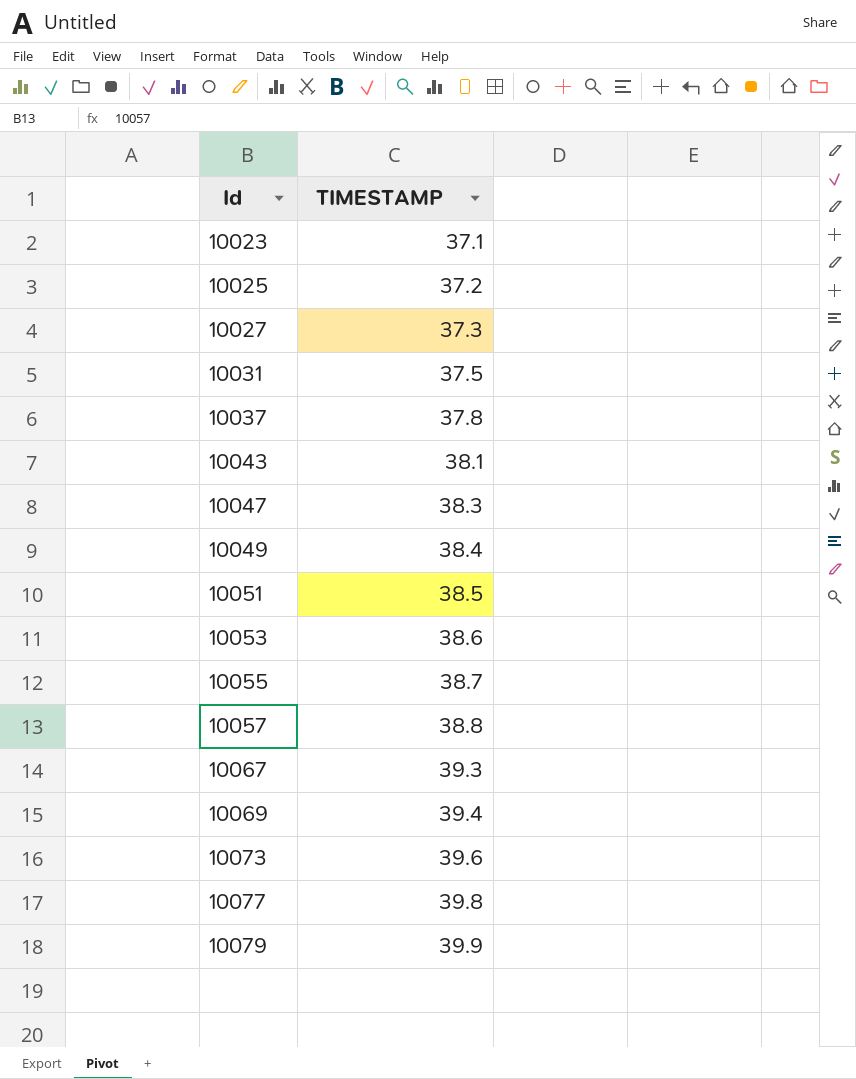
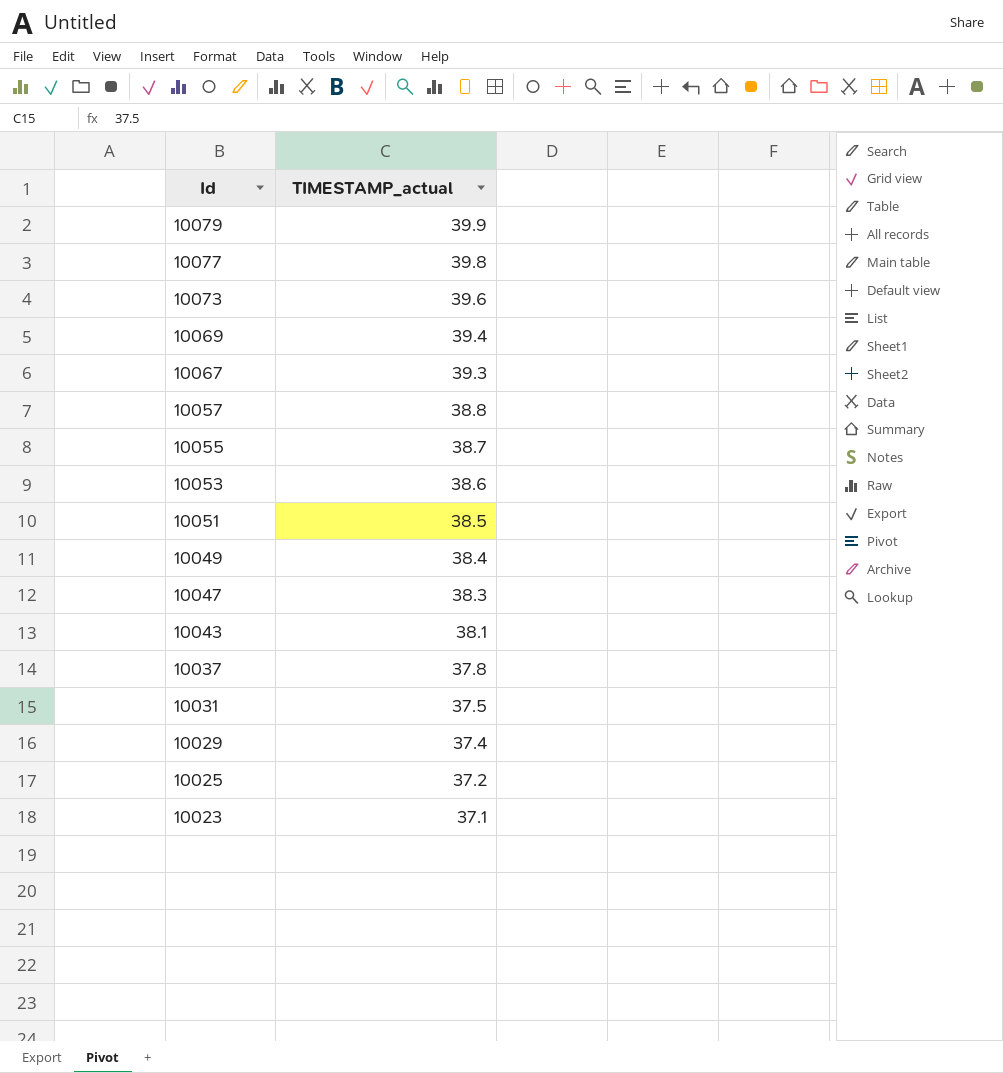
row order: Id ascending -> Id descending
column name: TIMESTAMP -> TIMESTAMP_actual
row 10027: 37.3 -> none
row 10029: none -> 37.4

